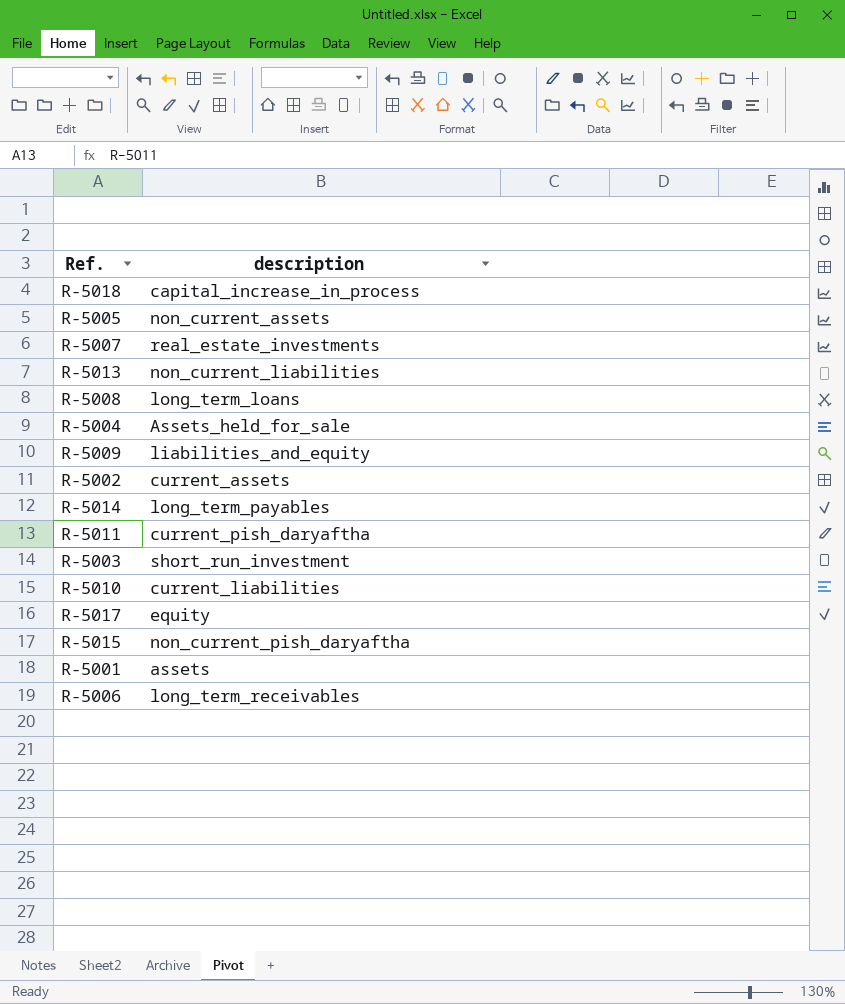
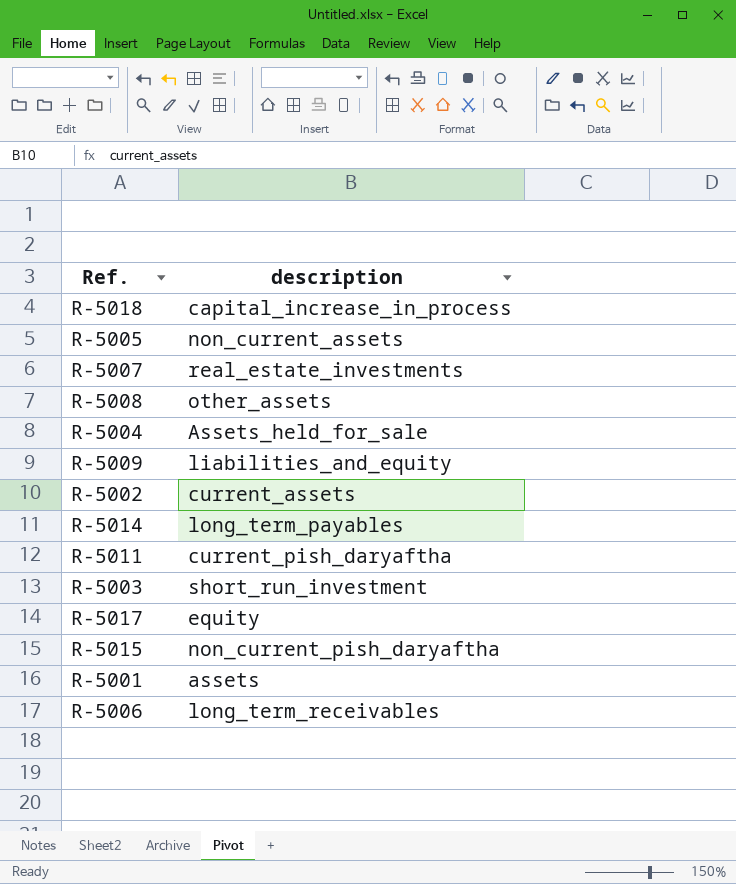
row R-5013: non_current_liabilities -> none
row R-5010: current_liabilities -> none
R-5008 | description: long_term_loans -> other_assets

